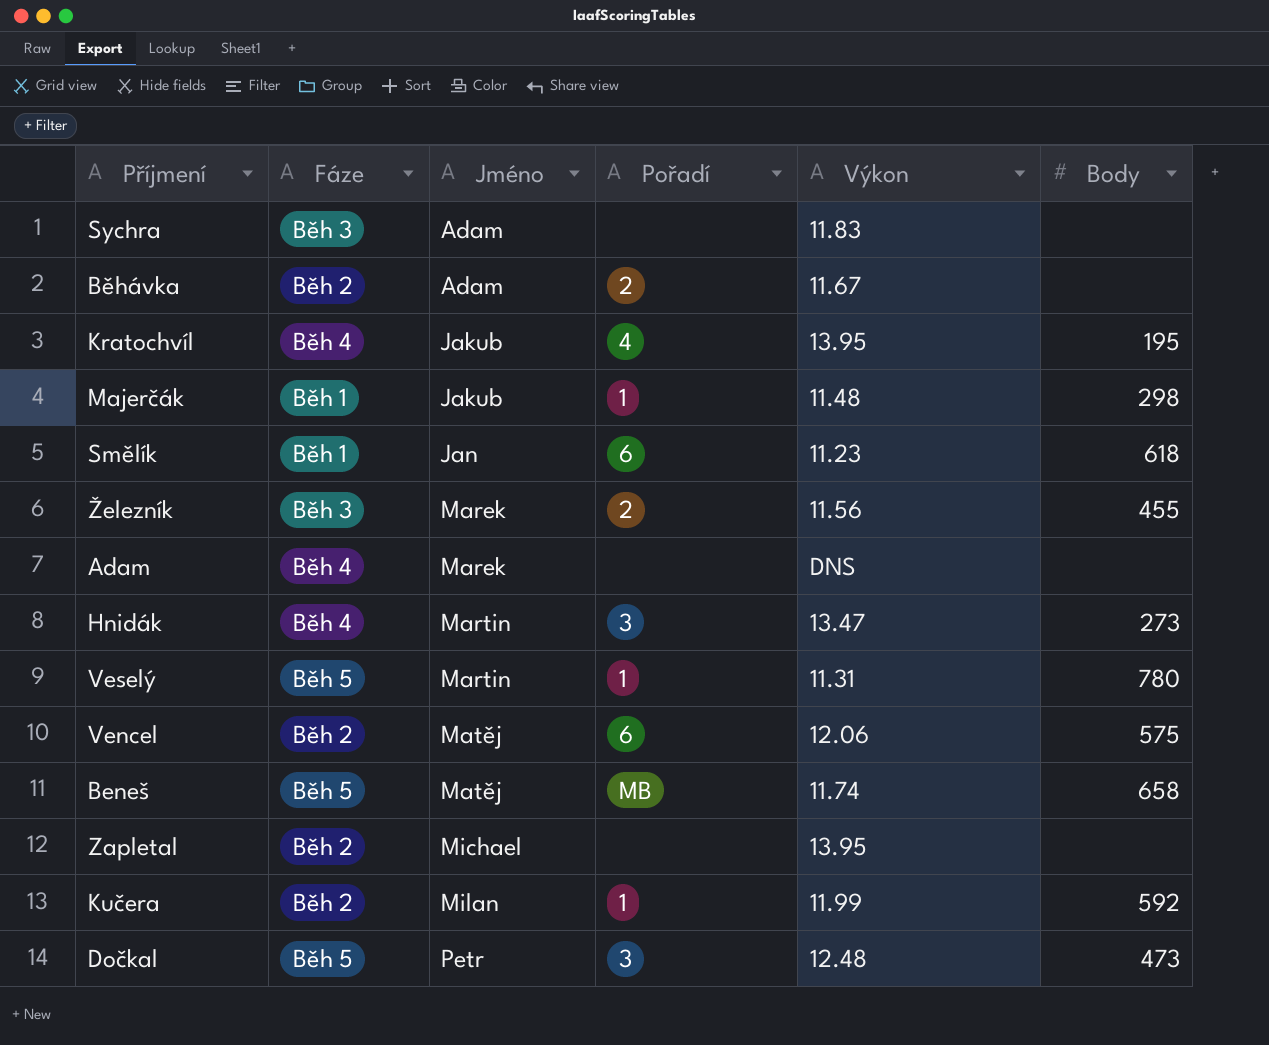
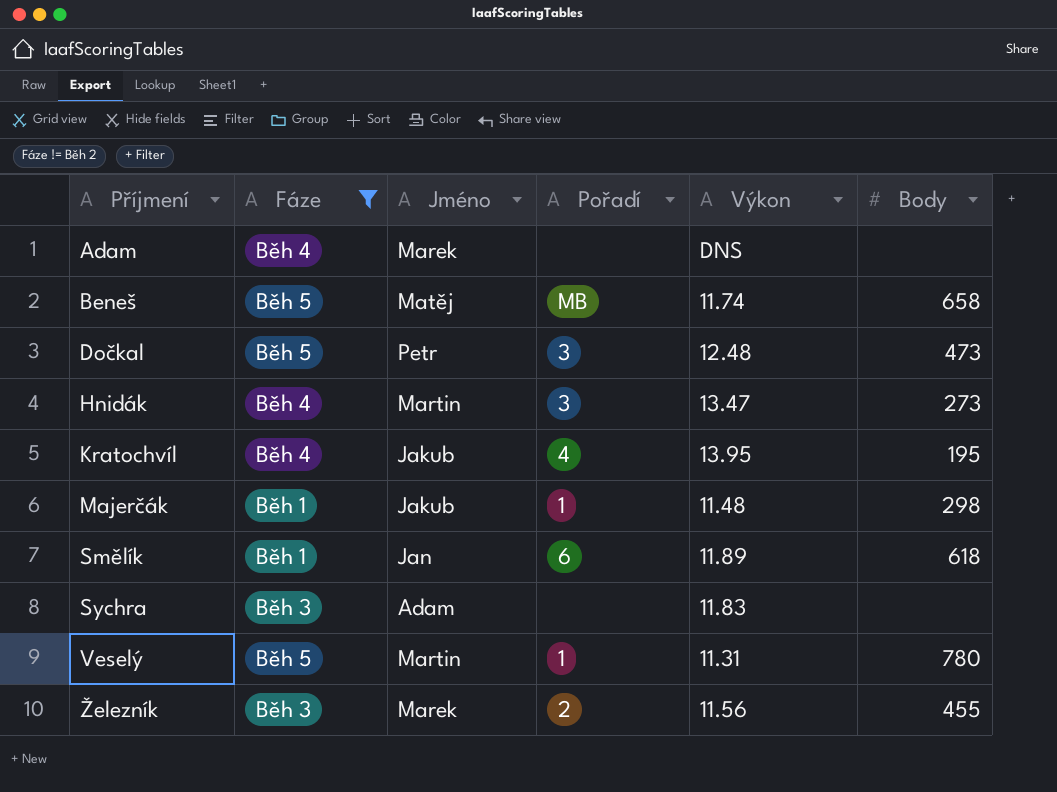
filter: none -> Fáze != Běh 2
row order: Jméno ascending -> Příjmení ascending
Smělík | Výkon: 11.23 -> 11.89

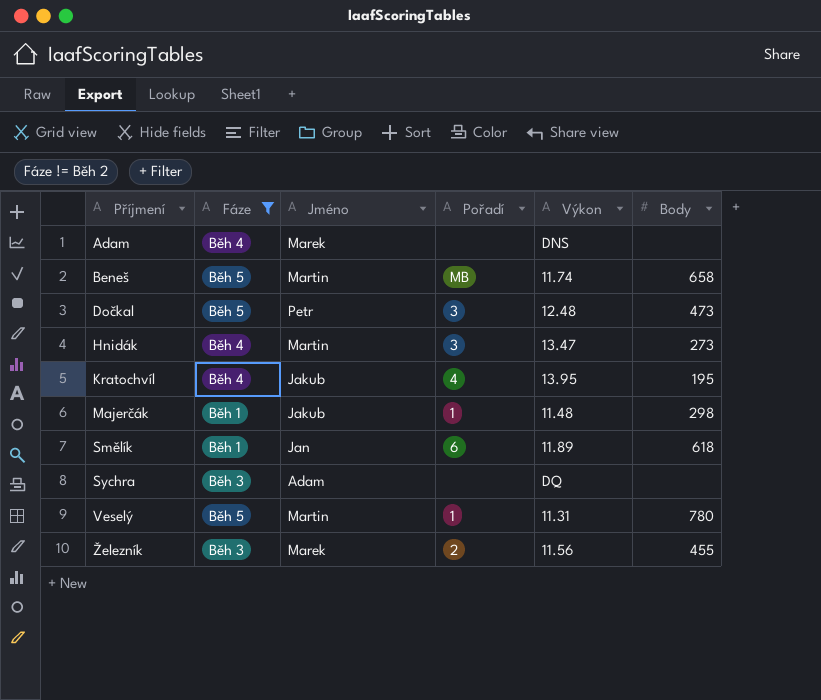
Beneš | Jméno: Matěj -> Martin
Sychra | Výkon: 11.83 -> DQ

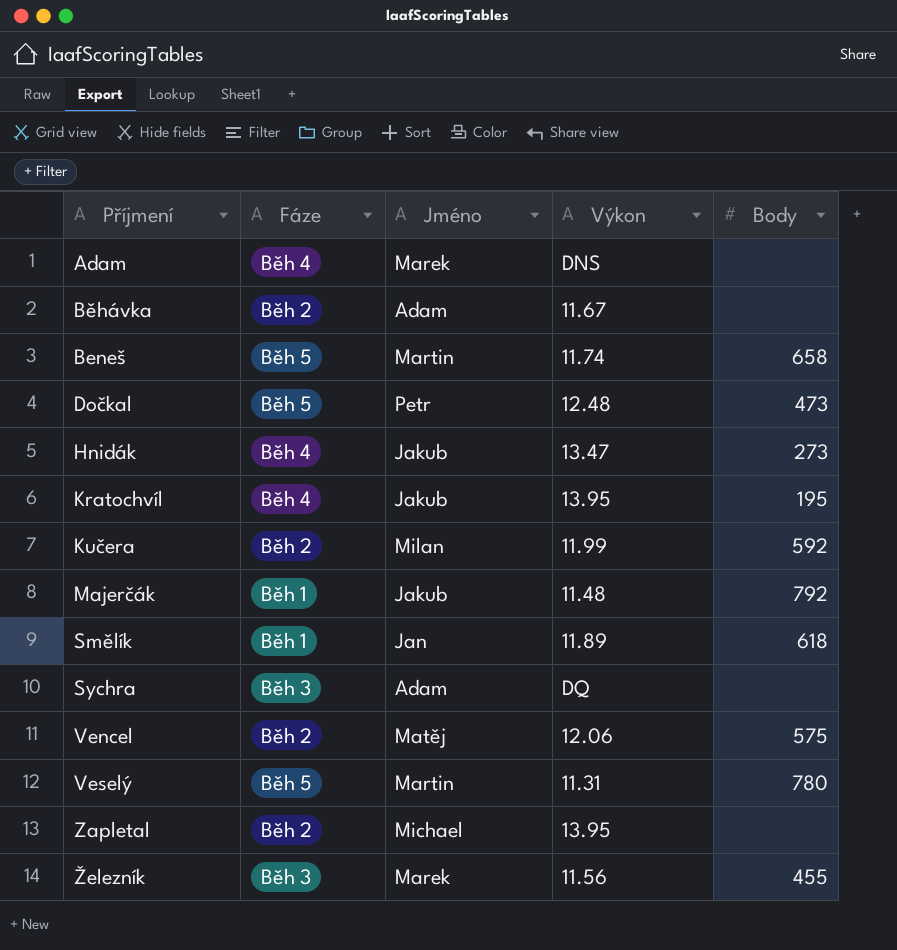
filter: Fáze != Běh 2 -> none
column Pořadí | position: 4 -> none
Hnidák | Jméno: Martin -> Jakub
Majerčák | Body: 298 -> 792

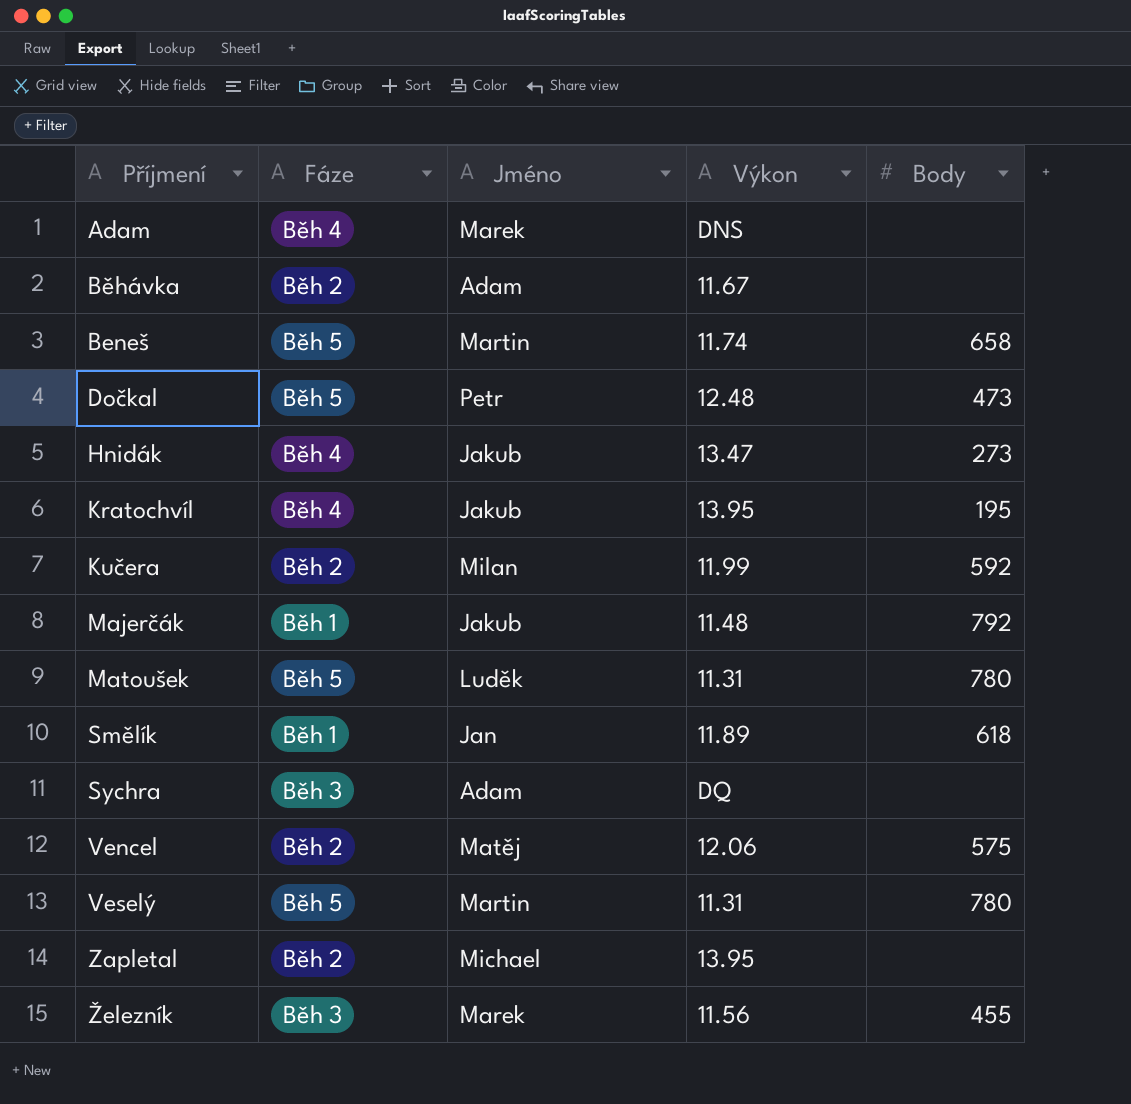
row Matoušek: none -> Běh 5 | Luděk | 11.31 | 780

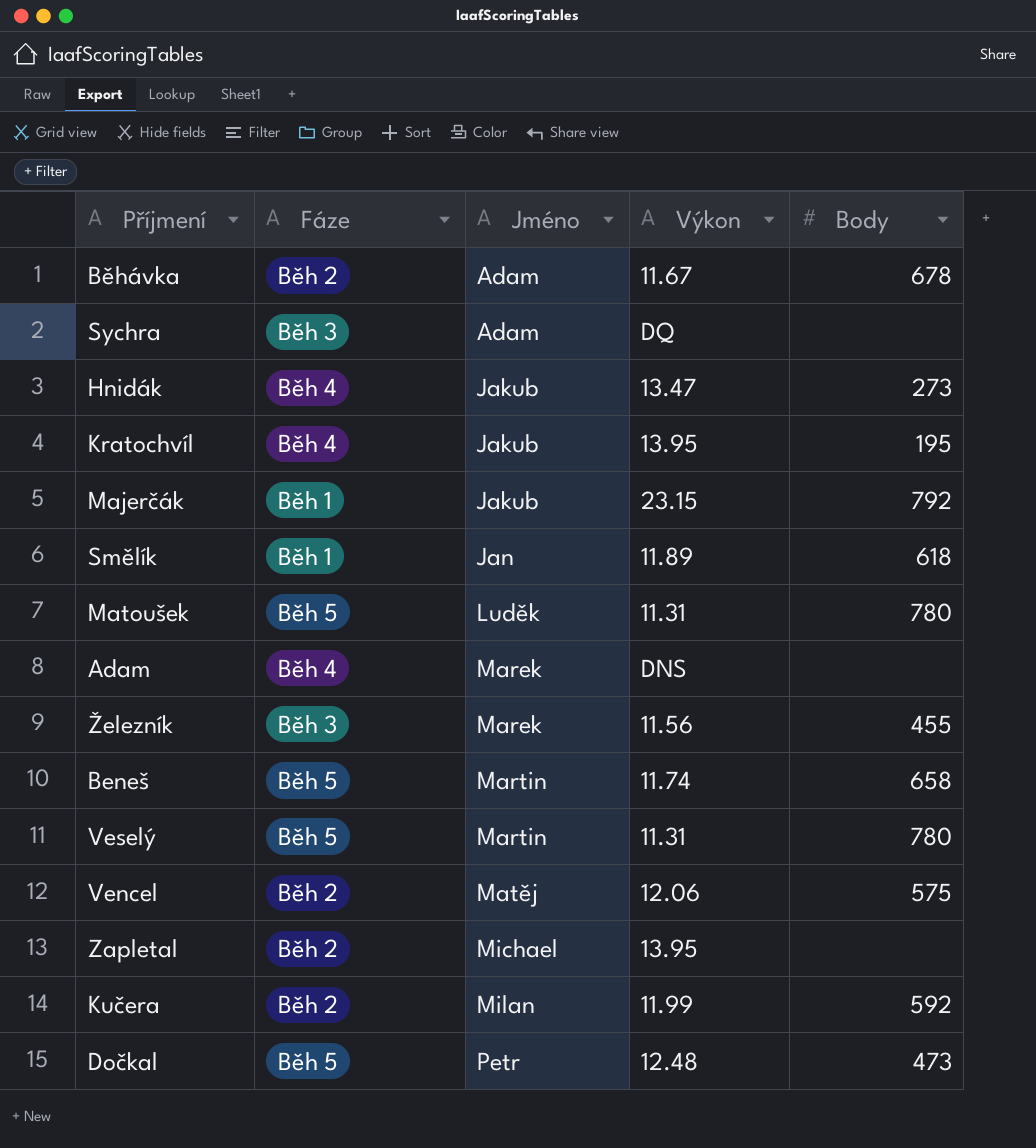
row order: Příjmení ascending -> Jméno ascending
Běhávka | Body: none -> 678
Majerčák | Výkon: 11.48 -> 23.15

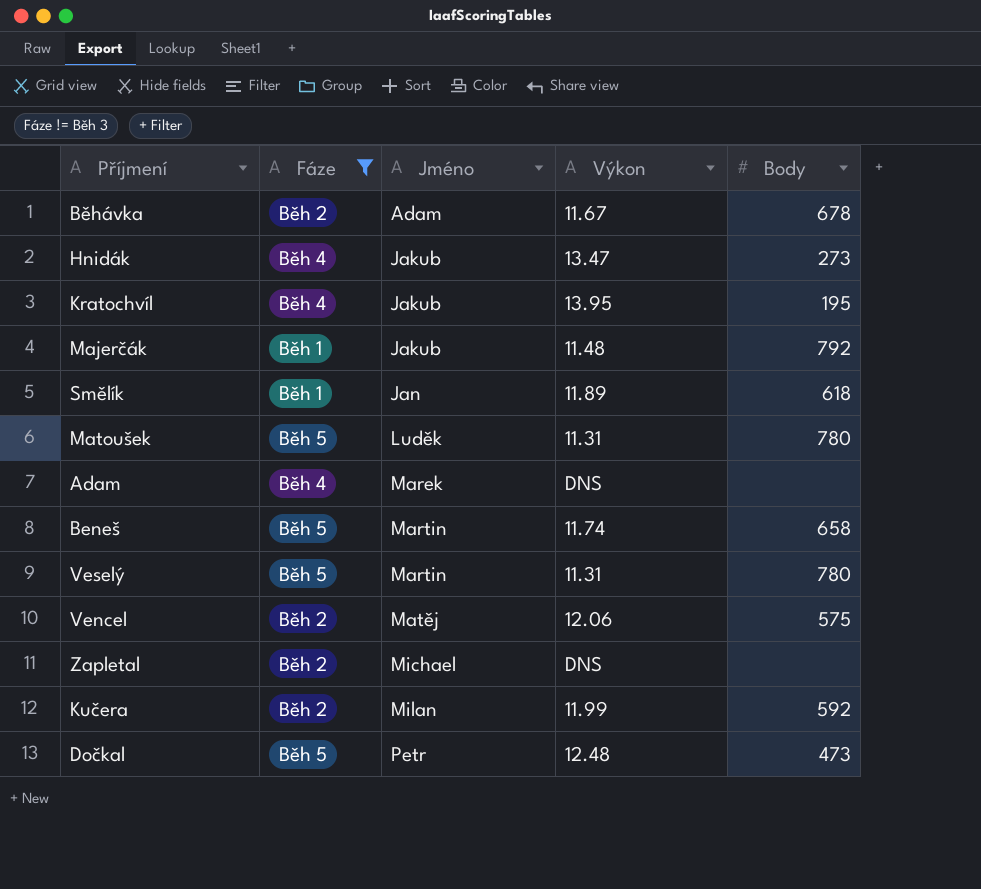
filter: none -> Fáze != Běh 3
Majerčák | Výkon: 23.15 -> 11.48
Zapletal | Výkon: 13.95 -> DNS

